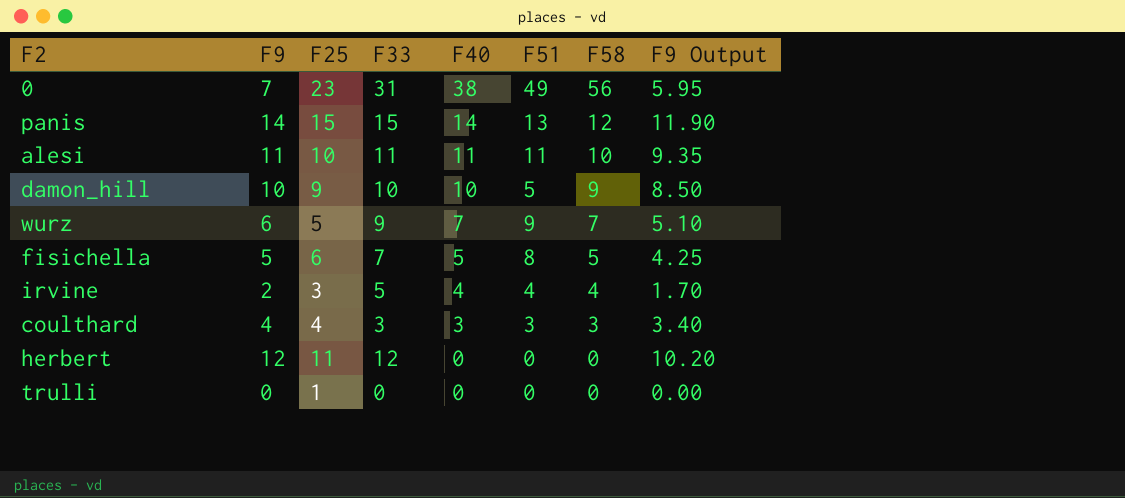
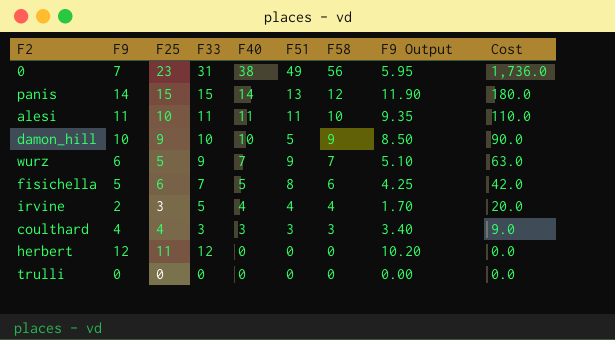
column Cost | formula: none -> [F33] * [F58]
fisichella | F58: 5 -> 6
trulli | F25: 1 -> 0

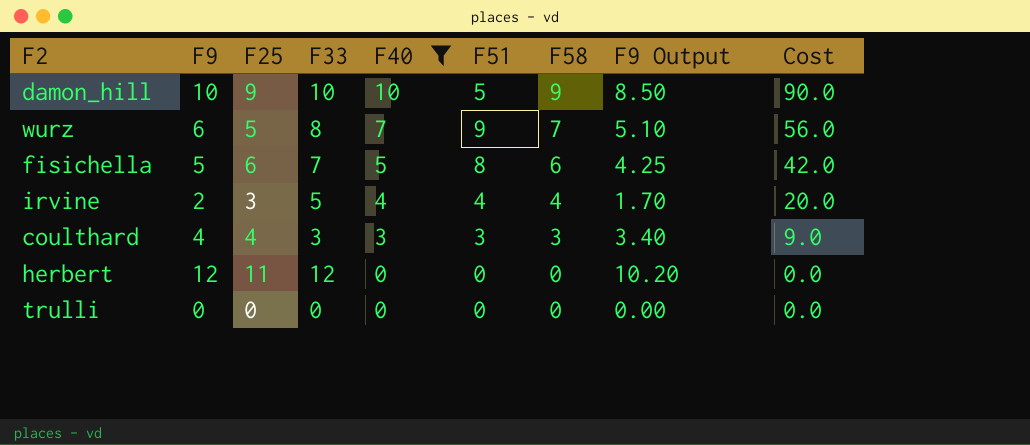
filter: none -> F40 <= 10
wurz | F33: 9 -> 8
wurz | Cost: 63.0 -> 56.0

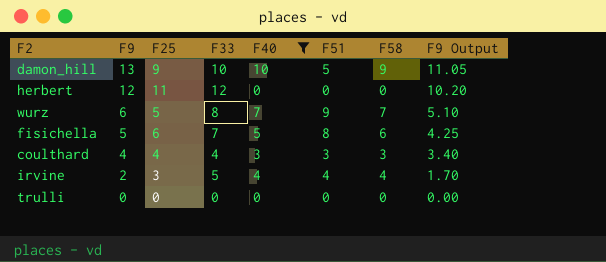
row order: F40 descending -> F9 descending
column Cost | formula: [F33] * [F58] -> none
damon_hill | F9: 10 -> 13
damon_hill | F9 Output: 8.50 -> 11.05
coulthard | F33: 3 -> 4

